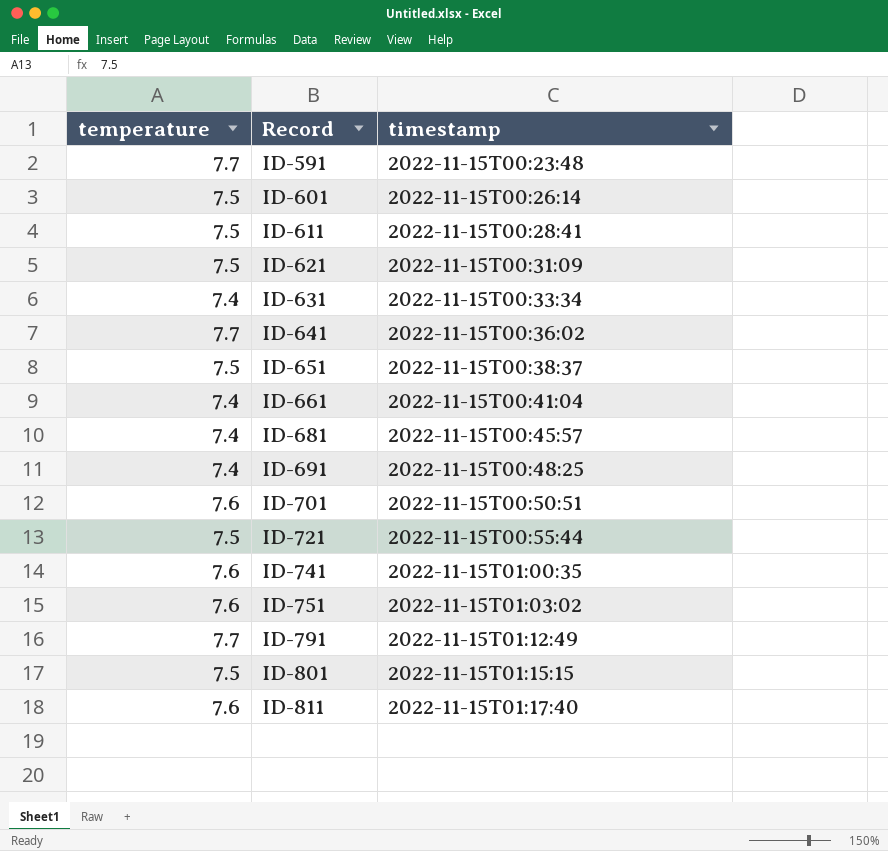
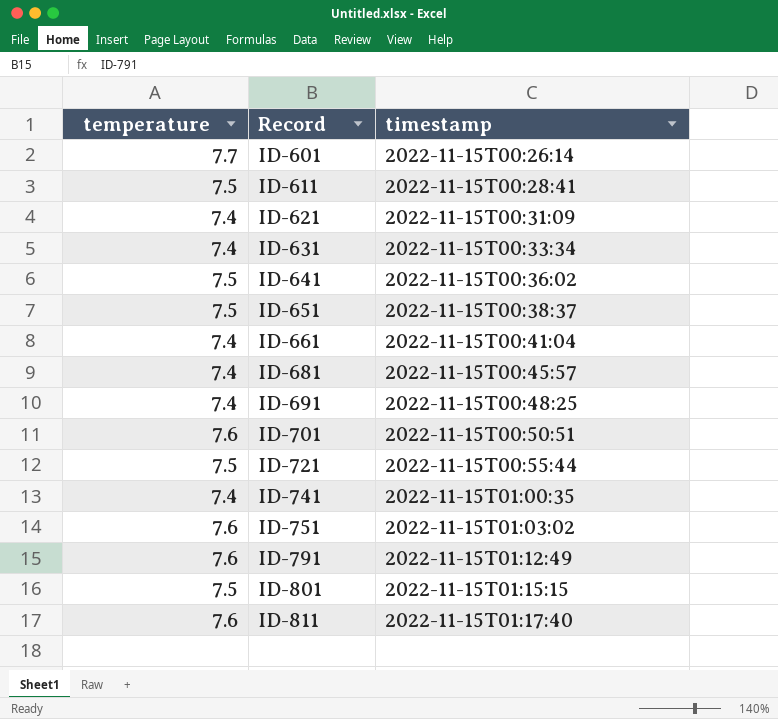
row ID-591: 7.7 | 2022-11-15T00:23:48 -> none
ID-601 | temperature: 7.5 -> 7.7
ID-621 | temperature: 7.5 -> 7.4
ID-641 | temperature: 7.7 -> 7.5
ID-741 | temperature: 7.6 -> 7.4
ID-791 | temperature: 7.7 -> 7.6

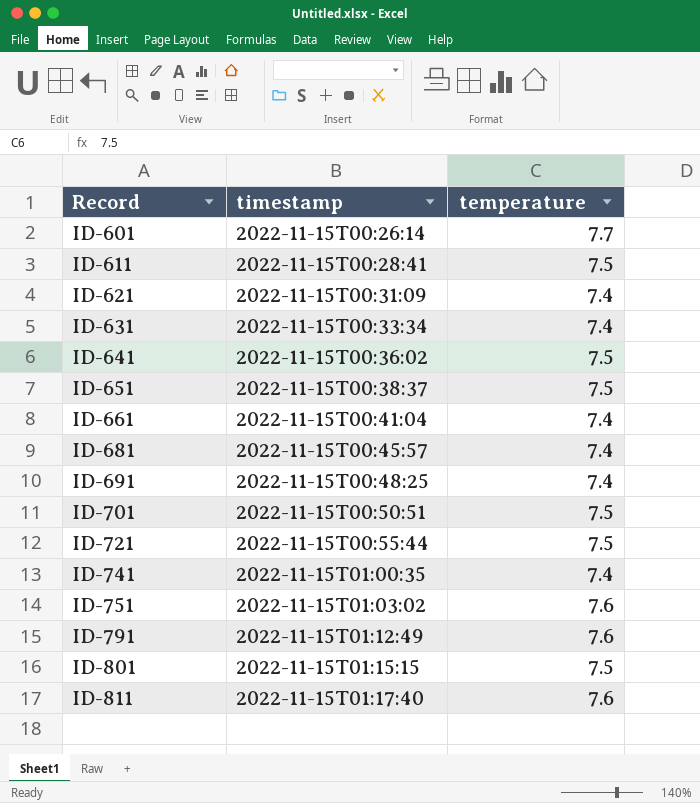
column temperature | position: 1 -> 3
ID-701 | temperature: 7.6 -> 7.5

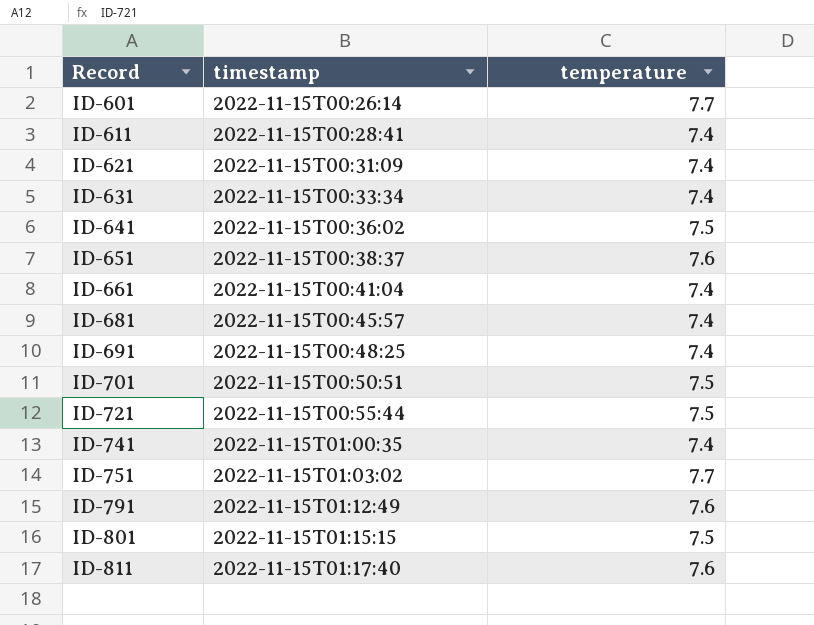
ID-611 | temperature: 7.5 -> 7.4
ID-651 | temperature: 7.5 -> 7.6
ID-751 | temperature: 7.6 -> 7.7

